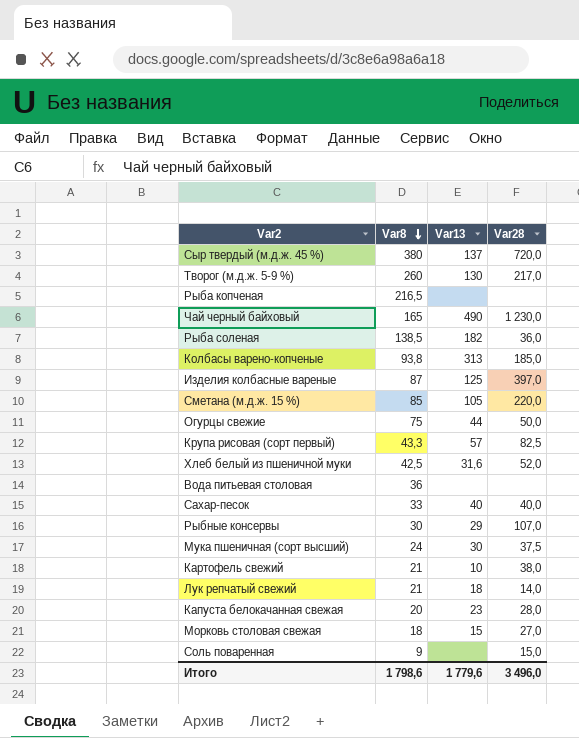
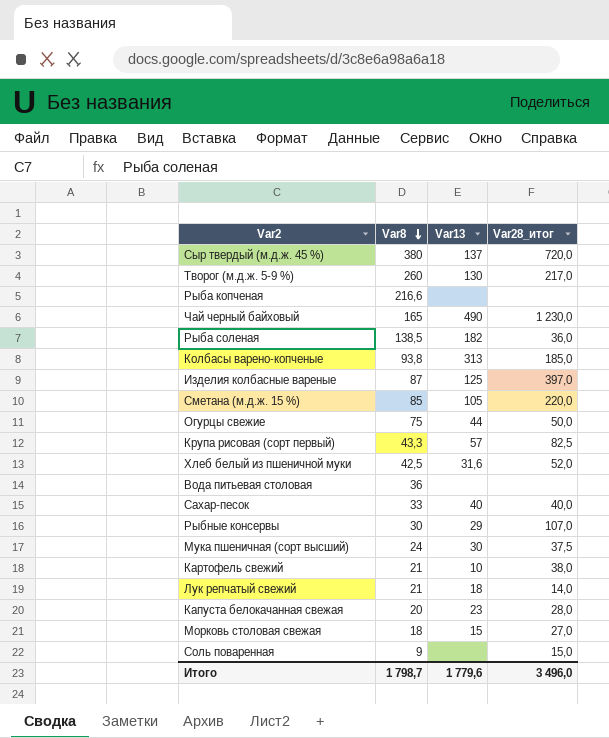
column name: Var28 -> Var28_итог
Рыба копченая | Var8: 216,5 -> 216,6
Итого | Var8: 1 798,6 -> 1 798,7

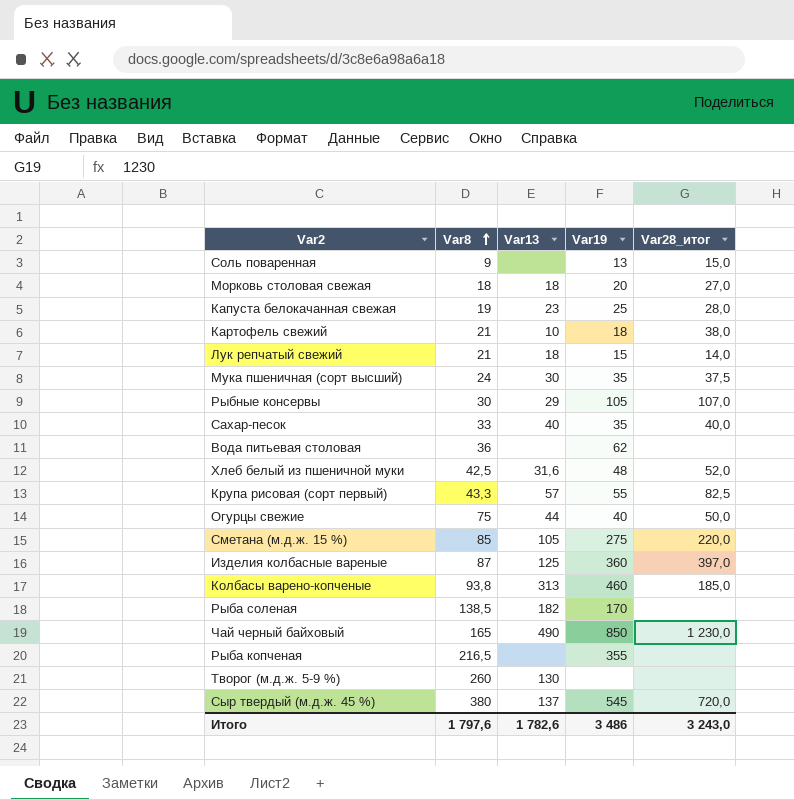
row order: Var8 descending -> Var8 ascending
column Var19 | position: none -> 4
Морковь столовая свежая | Var13: 15 -> 18
Капуста белокачанная свежая | Var8: 20 -> 19
Рыба соленая | Var28_итог: 36,0 -> none
Рыба копченая | Var8: 216,6 -> 216,5
Творог (м.д.ж. 5-9 %) | Var28_итог: 217,0 -> none
Итого | Var8: 1 798,7 -> 1 797,6
Итого | Var13: 1 779,6 -> 1 782,6
Итого | Var28_итог: 3 496,0 -> 3 243,0

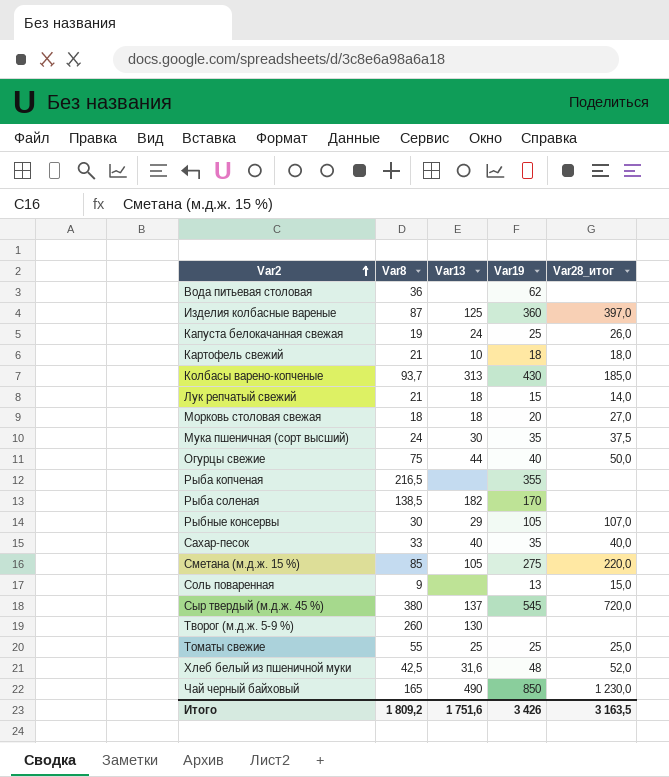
row order: Var8 ascending -> Var2 ascending
row Крупа рисовая (сорт первый): 43,3 | 57 | 55 | 82,5 -> none
Капуста белокачанная свежая | Var13: 23 -> 24
Капуста белокачанная свежая | Var28_итог: 28,0 -> 26,0
Картофель свежий | Var28_итог: 38,0 -> 18,0
Колбасы варено-копченые | Var8: 93,8 -> 93,7
Колбасы варено-копченые | Var19: 460 -> 430
row Томаты свежие: none -> 55 | 25 | 25 | 25,0
Итого | Var8: 1 797,6 -> 1 809,2
Итого | Var13: 1 782,6 -> 1 751,6
Итого | Var19: 3 486 -> 3 426
Итого | Var28_итог: 3 243,0 -> 3 163,5

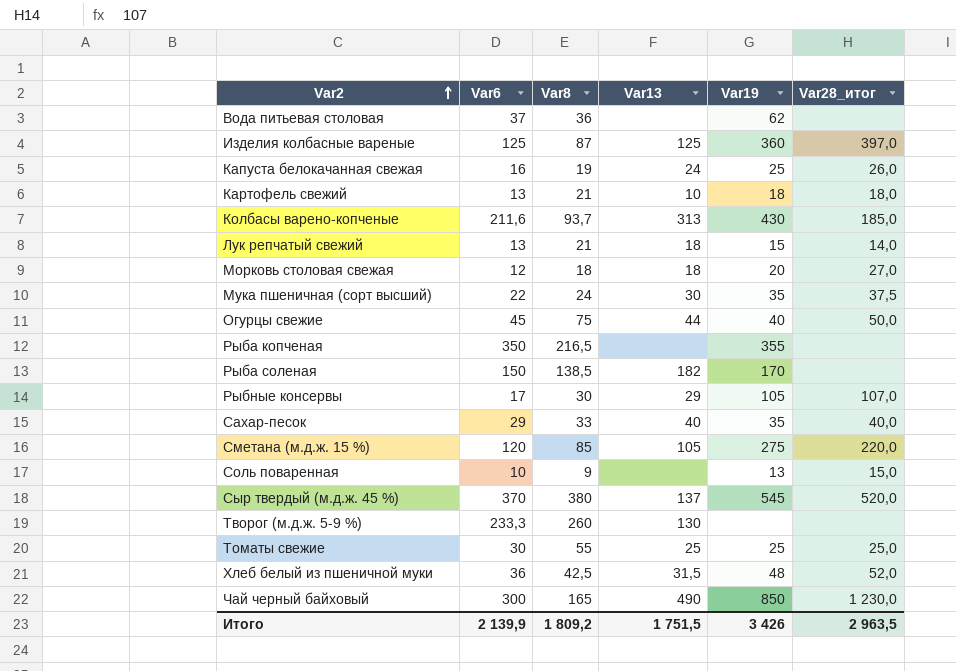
column Var6 | position: none -> 2
Сыр твердый (м.д.ж. 45 %) | Var28_итог: 720,0 -> 520,0
Хлеб белый из пшеничной муки | Var13: 31,6 -> 31,5
Итого | Var13: 1 751,6 -> 1 751,5
Итого | Var28_итог: 3 163,5 -> 2 963,5

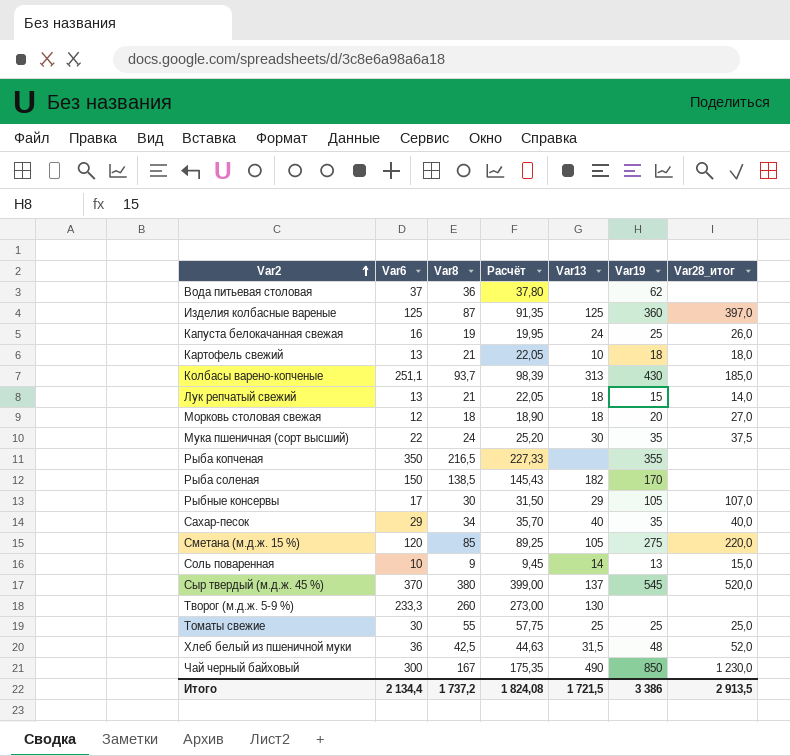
column Расчёт | formula: none -> [Var8] * 1,05
row Огурцы свежие: 45 | 75 | 44 | 40 | 50,0 -> none
Колбасы варено-копченые | Var6: 211,6 -> 251,1
Сахар-песок | Var8: 33 -> 34
Соль поваренная | Var13: none -> 14
Чай черный байховый | Var8: 165 -> 167
Итого | Var6: 2 139,9 -> 2 134,4
Итого | Var8: 1 809,2 -> 1 737,2
Итого | Var13: 1 751,5 -> 1 721,5
Итого | Var19: 3 426 -> 3 386
Итого | Var28_итог: 2 963,5 -> 2 913,5

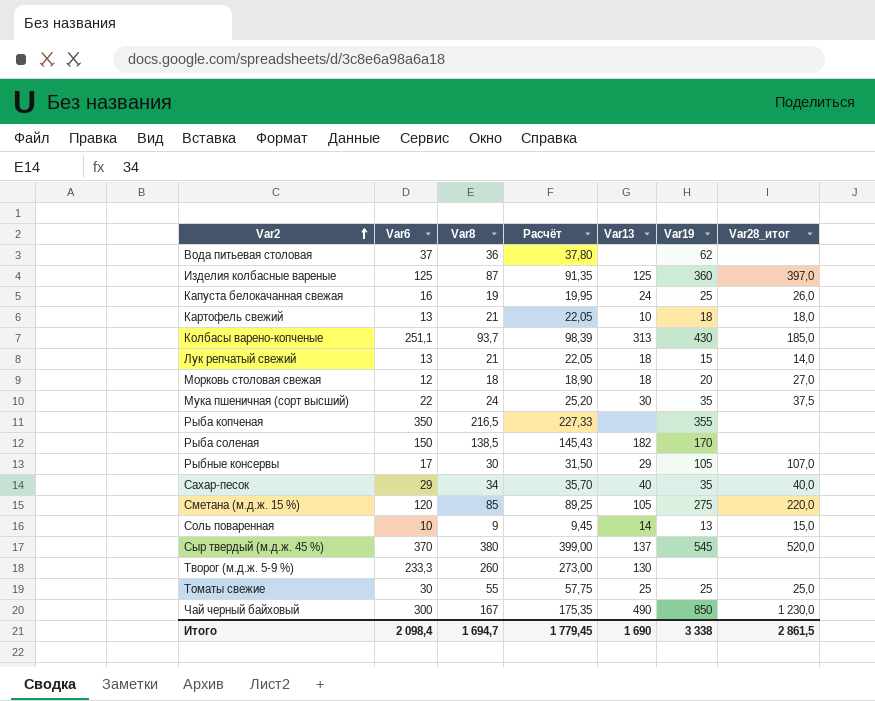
row Хлеб белый из пшеничной муки: 36 | 42,5 | 44,63 | 31,5 | 48 | 52,0 -> none
Итого | Var6: 2 134,4 -> 2 098,4
Итого | Var8: 1 737,2 -> 1 694,7
Итого | Расчёт: 1 824,08 -> 1 779,45
Итого | Var13: 1 721,5 -> 1 690
Итого | Var19: 3 386 -> 3 338
Итого | Var28_итог: 2 913,5 -> 2 861,5

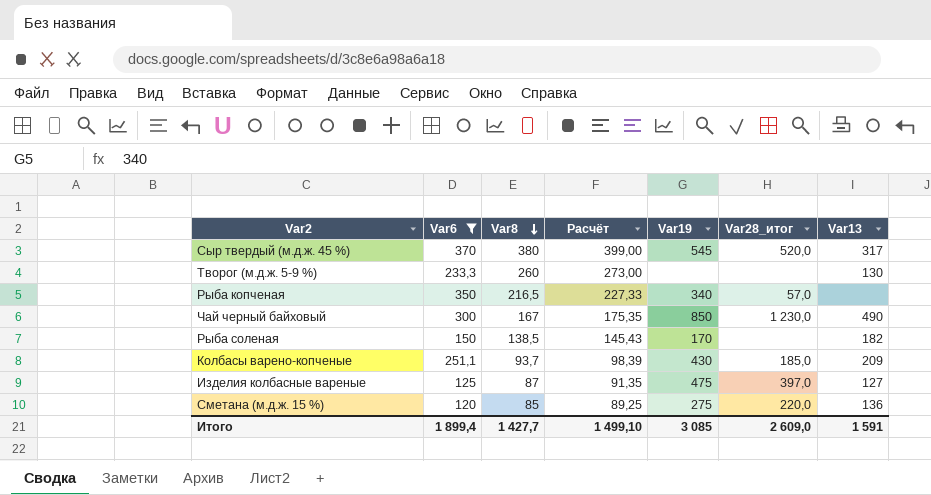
filter: none -> Var6 >= 120
row order: Var2 ascending -> Var8 descending
column Var13 | position: 5 -> 7
Сыр твердый (м.д.ж. 45 %) | Var13: 137 -> 317
Рыба копченая | Var19: 355 -> 340
Рыба копченая | Var28_итог: none -> 57,0
Колбасы варено-копченые | Var13: 313 -> 209
Изделия колбасные вареные | Var19: 360 -> 475
Изделия колбасные вареные | Var13: 125 -> 127
Сметана (м.д.ж. 15 %) | Var13: 105 -> 136
Итого | Var6: 2 098,4 -> 1 899,4
Итого | Var8: 1 694,7 -> 1 427,7
Итого | Расчёт: 1 779,45 -> 1 499,10
Итого | Var19: 3 338 -> 3 085
Итого | Var28_итог: 2 861,5 -> 2 609,0
Итого | Var13: 1 690 -> 1 591

